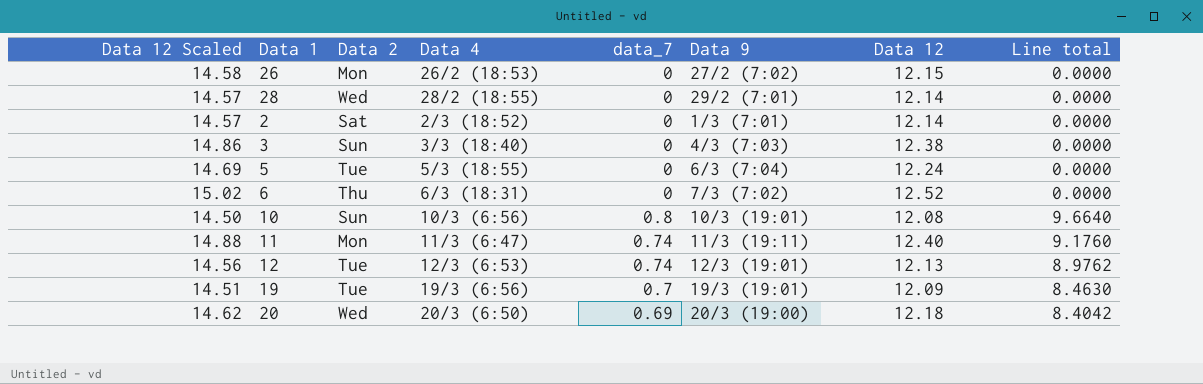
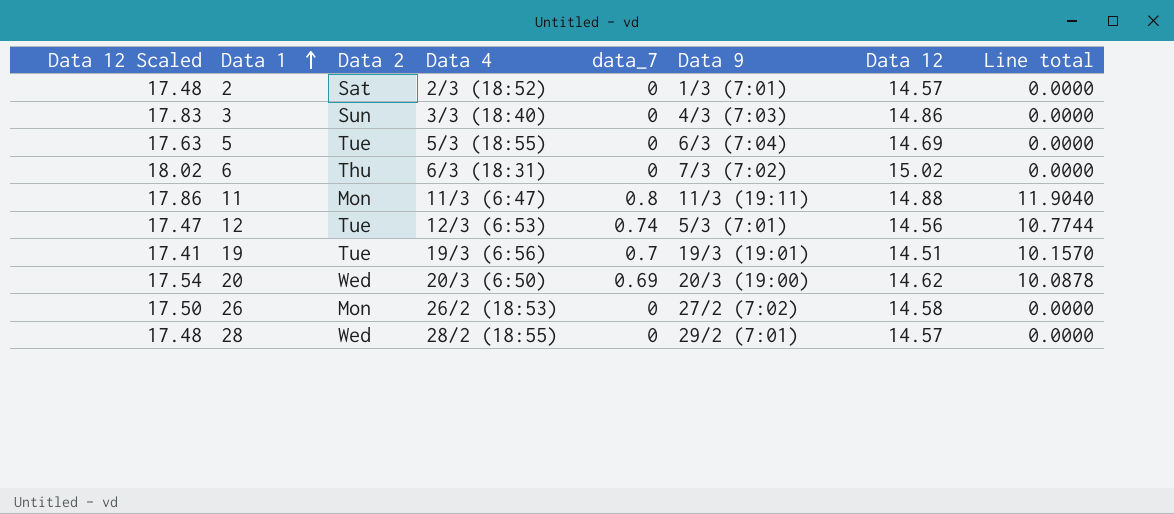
row order: none -> Data 1 ascending
row 10: 14.50 | Sun | 10/3 (6:56) | 0.8 | 10/3 (19:01) | 12.08 | 9.6640 -> none
2 | Data 12 Scaled: 14.57 -> 17.48
2 | Data 12: 12.14 -> 14.57
3 | Data 12 Scaled: 14.86 -> 17.83
3 | Data 12: 12.38 -> 14.86
5 | Data 12 Scaled: 14.69 -> 17.63
5 | Data 12: 12.24 -> 14.69
6 | Data 12 Scaled: 15.02 -> 18.02
6 | Data 12: 12.52 -> 15.02
11 | Data 12 Scaled: 14.88 -> 17.86
11 | data_7: 0.74 -> 0.8
11 | Data 12: 12.40 -> 14.88
11 | Line total: 9.1760 -> 11.9040
12 | Data 12 Scaled: 14.56 -> 17.47
12 | Data 9: 12/3 (19:01) -> 5/3 (7:01)
12 | Data 12: 12.13 -> 14.56
12 | Line total: 8.9762 -> 10.7744
19 | Data 12 Scaled: 14.51 -> 17.41
19 | Data 12: 12.09 -> 14.51
19 | Line total: 8.4630 -> 10.1570
20 | Data 12 Scaled: 14.62 -> 17.54
20 | Data 12: 12.18 -> 14.62
20 | Line total: 8.4042 -> 10.0878
26 | Data 12 Scaled: 14.58 -> 17.50
26 | Data 12: 12.15 -> 14.58
28 | Data 12 Scaled: 14.57 -> 17.48
28 | Data 12: 12.14 -> 14.57

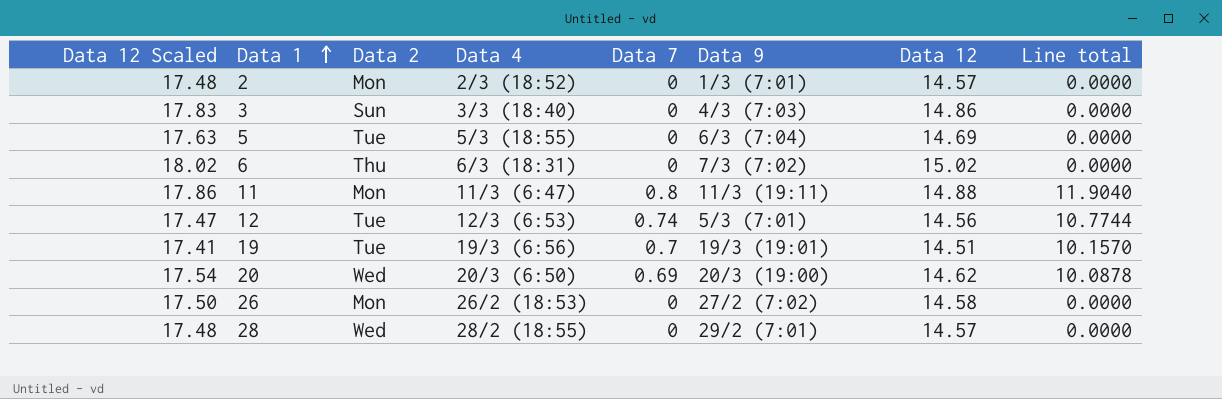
column name: data_7 -> Data 7
2 | Data 2: Sat -> Mon

